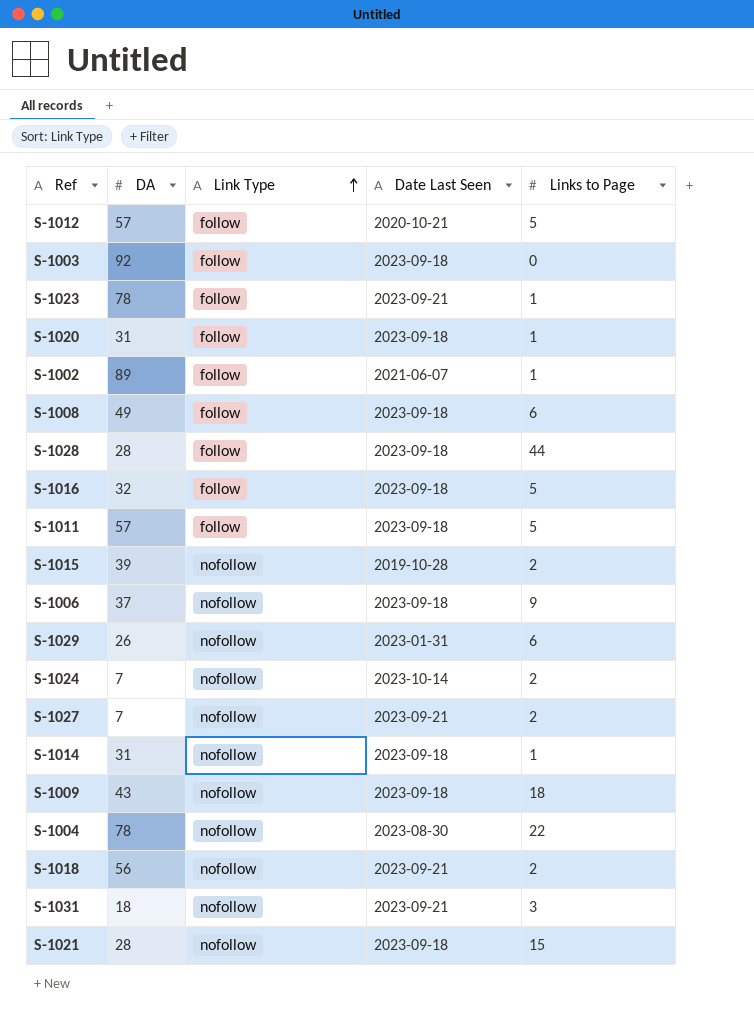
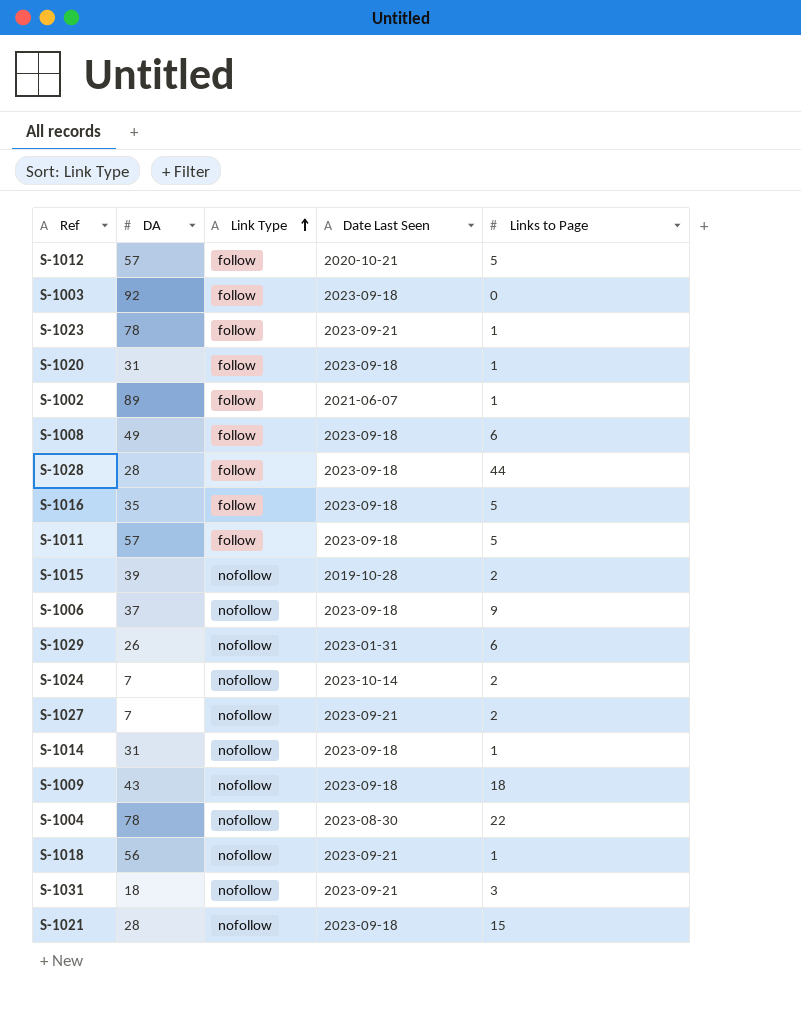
S-1016 | DA: 32 -> 35
S-1018 | Links to Page: 2 -> 1

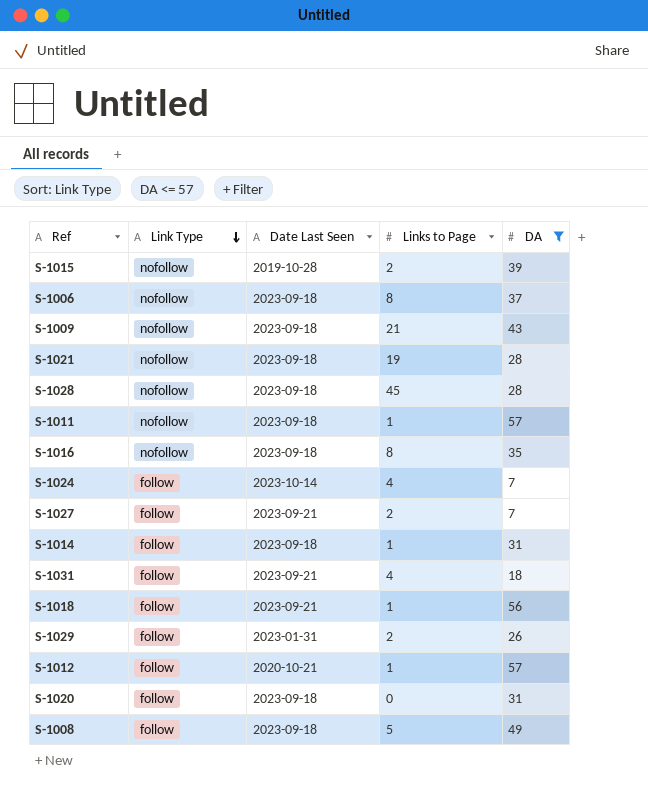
filter: none -> DA <= 57
row order: Link Type ascending -> Link Type descending
column DA | position: 2 -> 5
S-1006 | Links to Page: 9 -> 8
S-1009 | Links to Page: 18 -> 21
S-1021 | Links to Page: 15 -> 19
S-1028 | Link Type: follow -> nofollow
S-1028 | Links to Page: 44 -> 45
S-1011 | Link Type: follow -> nofollow
S-1011 | Links to Page: 5 -> 1
S-1016 | Link Type: follow -> nofollow
S-1016 | Links to Page: 5 -> 8
S-1024 | Link Type: nofollow -> follow
S-1024 | Links to Page: 2 -> 4
S-1027 | Link Type: nofollow -> follow
S-1014 | Link Type: nofollow -> follow
S-1031 | Link Type: nofollow -> follow
S-1031 | Links to Page: 3 -> 4
S-1018 | Link Type: nofollow -> follow
S-1029 | Link Type: nofollow -> follow
S-1029 | Links to Page: 6 -> 2
S-1012 | Links to Page: 5 -> 1
S-1020 | Links to Page: 1 -> 0
S-1008 | Links to Page: 6 -> 5

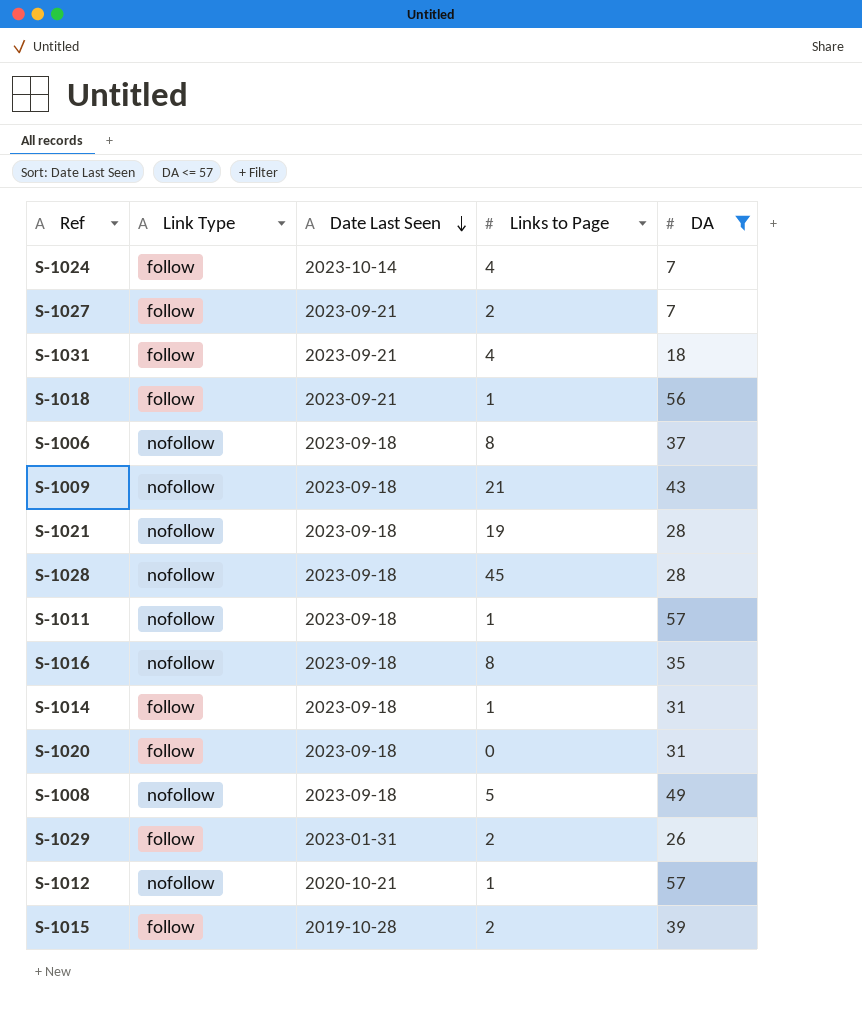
row order: Link Type descending -> Date Last Seen descending
S-1008 | Link Type: follow -> nofollow
S-1012 | Link Type: follow -> nofollow
S-1015 | Link Type: nofollow -> follow

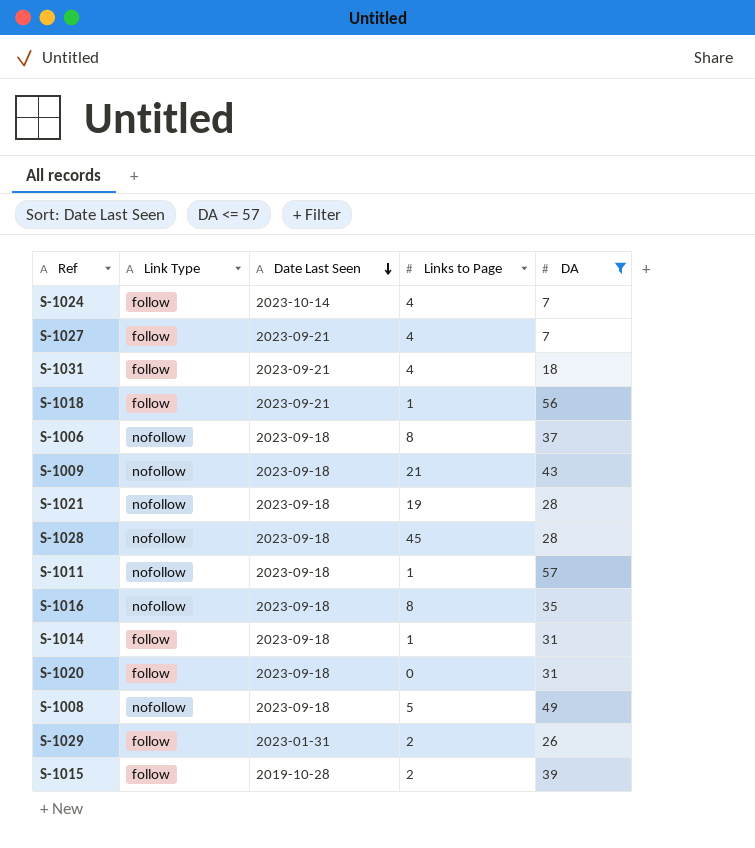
row S-1012: nofollow | 2020-10-21 | 1 | 57 -> none
S-1027 | Links to Page: 2 -> 4

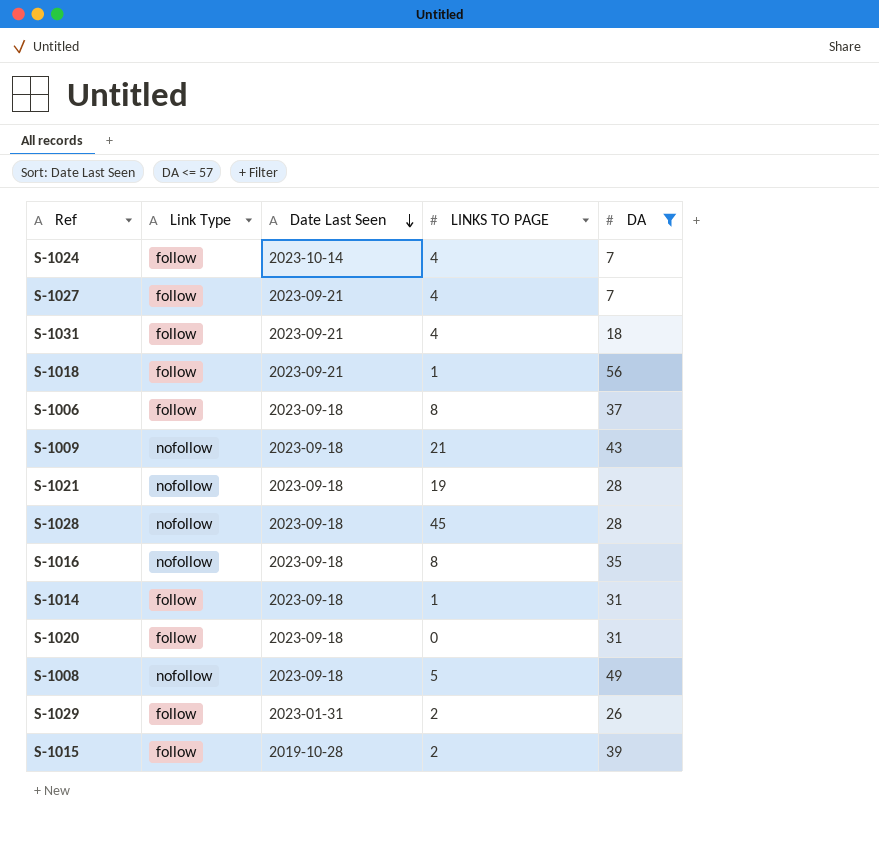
column name: Links to Page -> LINKS TO PAGE
row S-1011: nofollow | 2023-09-18 | 1 | 57 -> none
S-1006 | Link Type: nofollow -> follow

